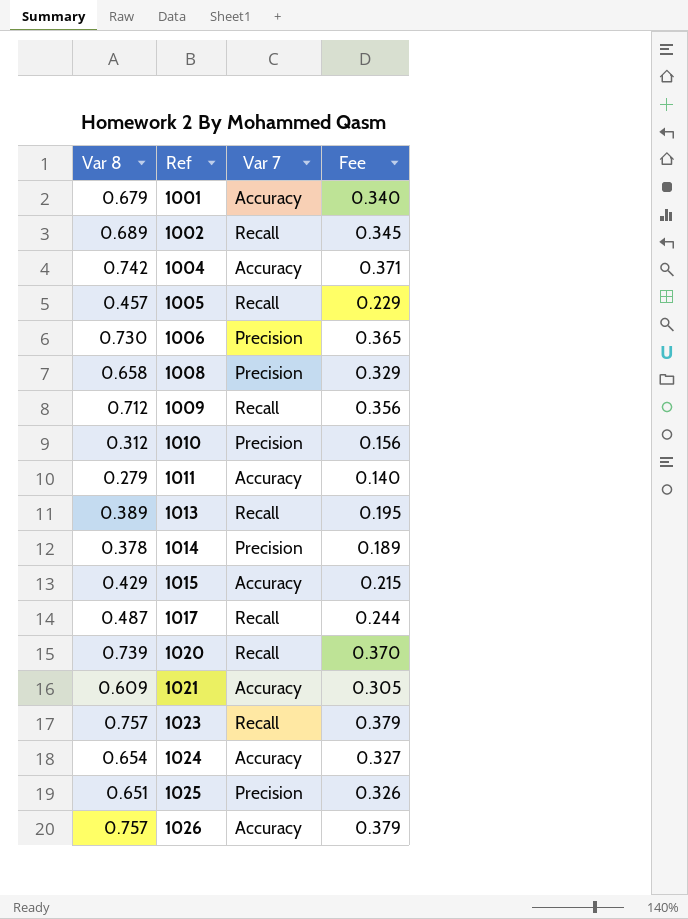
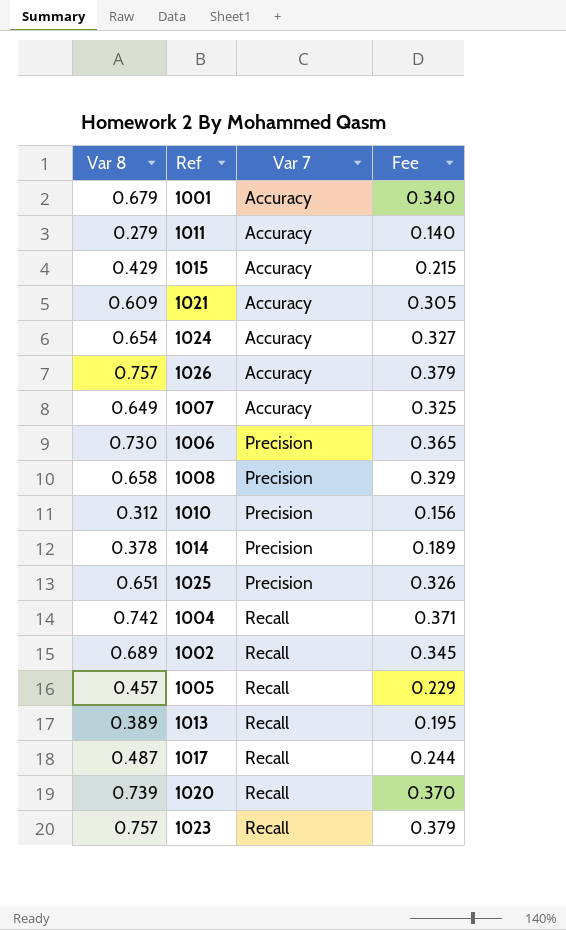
row order: Ref ascending -> Var 7 ascending
row 1009: 0.712 | Recall | 0.356 -> none
row 1007: none -> 0.649 | Accuracy | 0.325
1004 | Var 7: Accuracy -> Recall

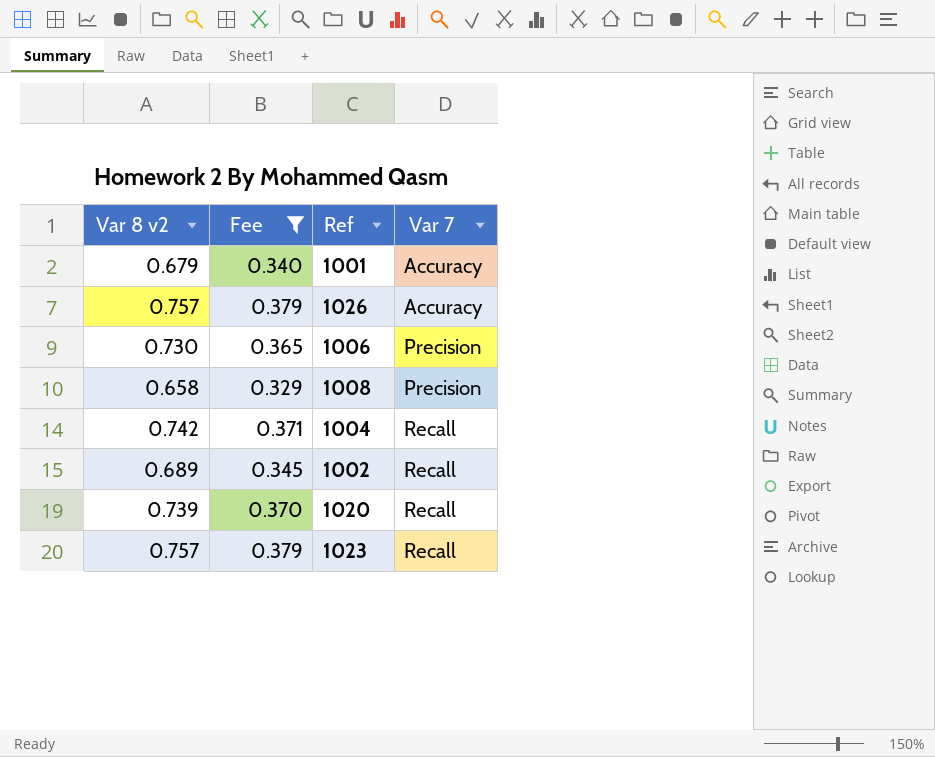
filter: none -> Fee >= 0.329
column name: Var 8 -> Var 8 v2
column Fee | position: 4 -> 2

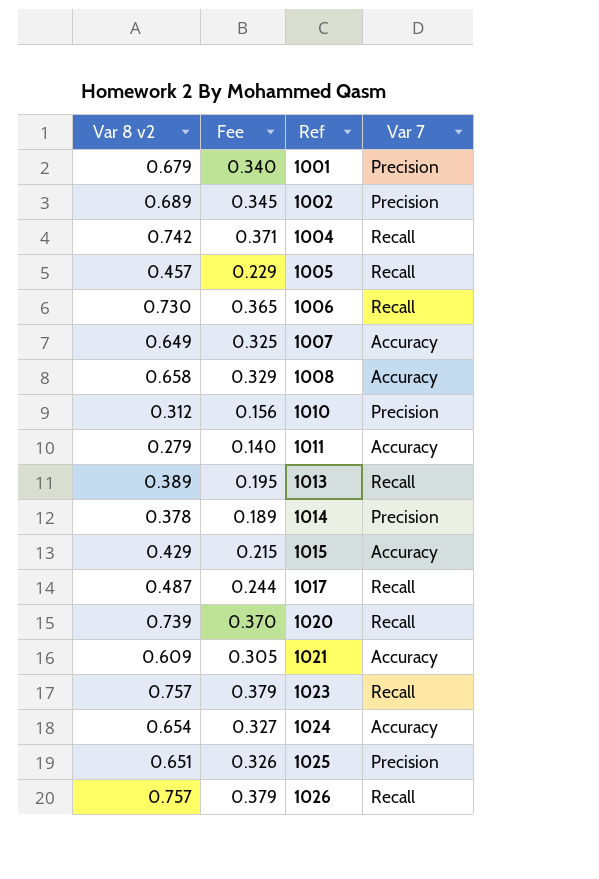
filter: Fee >= 0.329 -> none
row order: Var 7 ascending -> Ref ascending
1001 | Var 7: Accuracy -> Precision
1002 | Var 7: Recall -> Precision
1006 | Var 7: Precision -> Recall
1008 | Var 7: Precision -> Accuracy
1026 | Var 7: Accuracy -> Recall

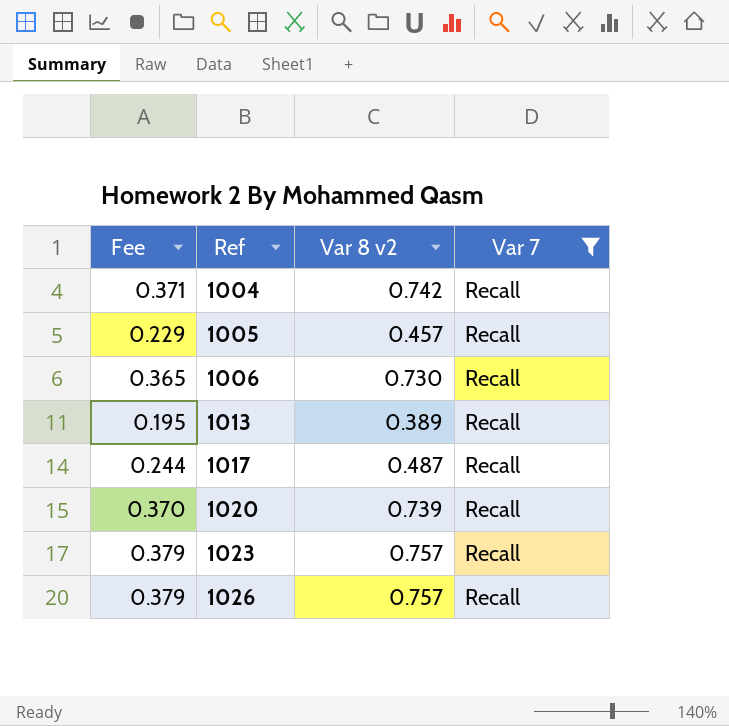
filter: none -> Var 7 = Recall
column Var 8 v2 | position: 1 -> 3

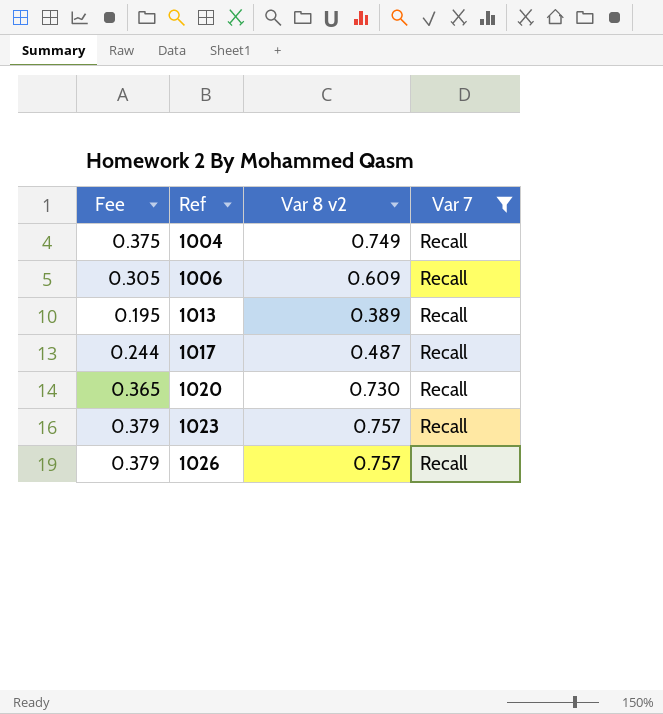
row 1005: 0.229 | 0.457 | Recall -> none
1004 | Fee: 0.371 -> 0.375
1004 | Var 8 v2: 0.742 -> 0.749
1006 | Fee: 0.365 -> 0.305
1006 | Var 8 v2: 0.730 -> 0.609
1020 | Fee: 0.370 -> 0.365
1020 | Var 8 v2: 0.739 -> 0.730

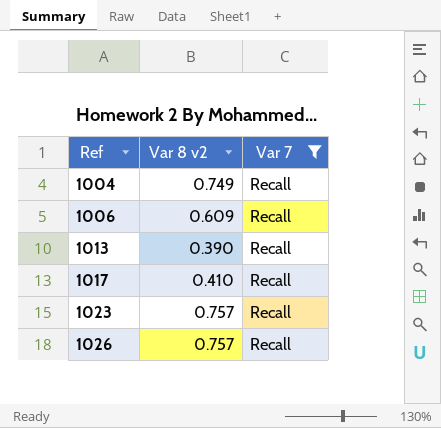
column Fee | formula: [Var 8 v2] * 0.5 -> none
row 1020: 0.365 | 0.730 | Recall -> none
1013 | Var 8 v2: 0.389 -> 0.390
1017 | Var 8 v2: 0.487 -> 0.410

